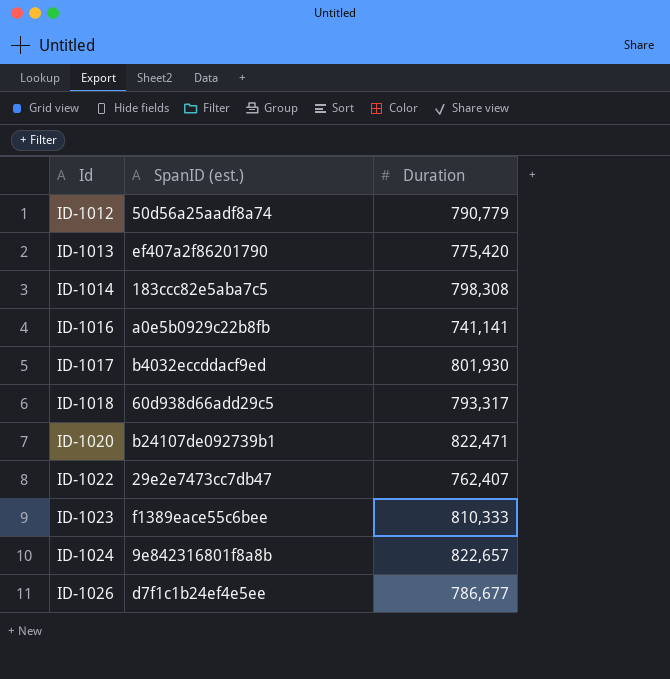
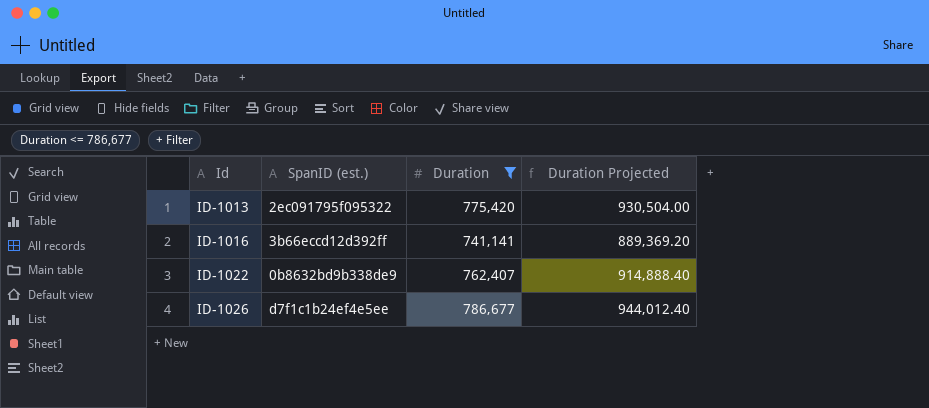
filter: none -> Duration <= 786,677
column Duration Projected | formula: none -> [Duration] * 1.2
ID-1013 | SpanID (est.): ef407a2f86201790 -> 2ec091795f095322
ID-1016 | SpanID (est.): a0e5b0929c22b8fb -> 3b66eccd12d392ff
ID-1022 | SpanID (est.): 29e2e7473cc7db47 -> 0b8632bd9b338de9

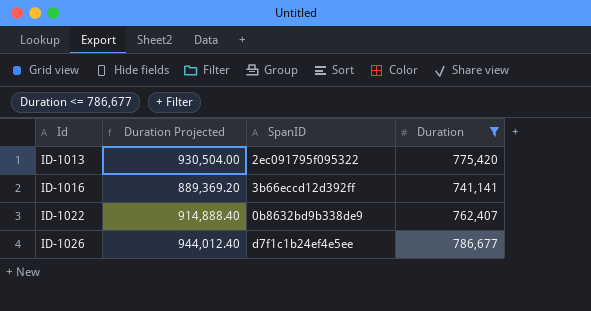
column Duration Projected | position: 4 -> 2
column name: SpanID (est.) -> SpanID

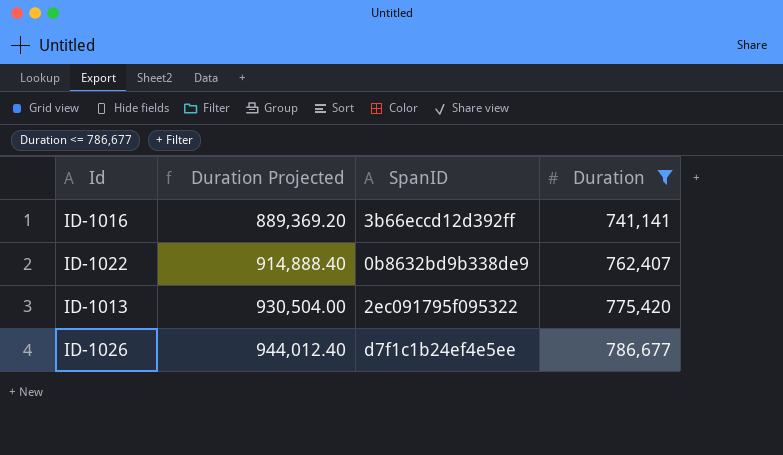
row order: Id ascending -> Duration Projected ascending

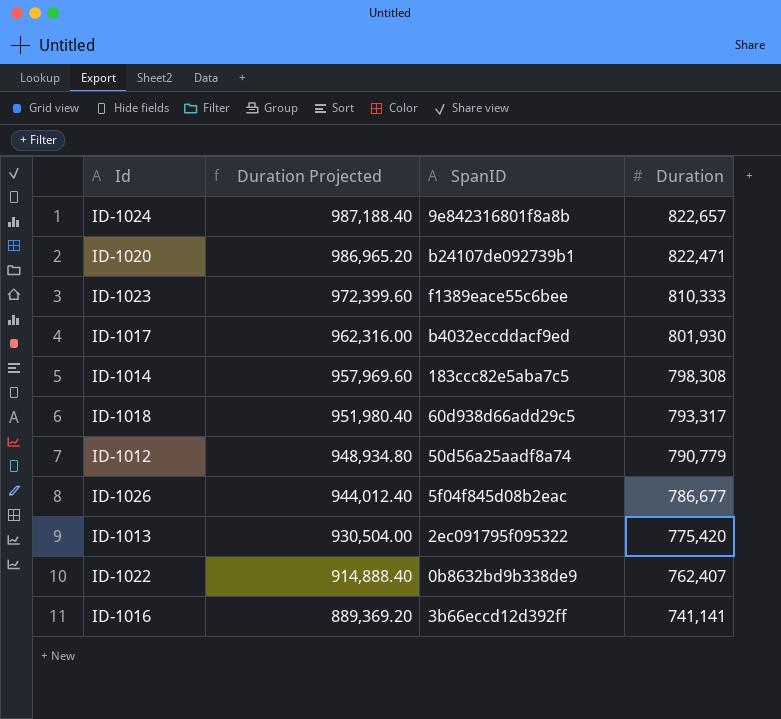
filter: Duration <= 786,677 -> none
row order: Duration Projected ascending -> Duration Projected descending
ID-1026 | SpanID: d7f1c1b24ef4e5ee -> 5f04f845d08b2eac

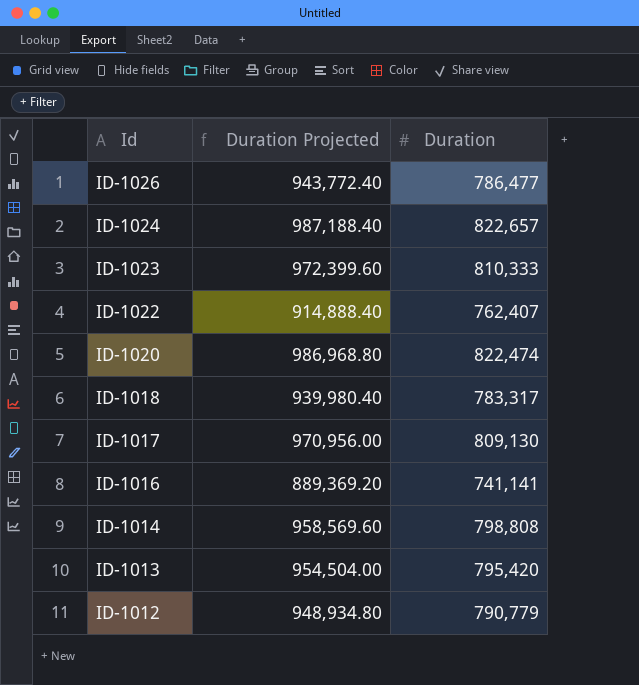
row order: Duration Projected descending -> Id descending
column SpanID | position: 3 -> none
ID-1026 | Duration Projected: 944,012.40 -> 943,772.40
ID-1026 | Duration: 786,677 -> 786,477
ID-1020 | Duration Projected: 986,965.20 -> 986,968.80
ID-1020 | Duration: 822,471 -> 822,474
ID-1018 | Duration Projected: 951,980.40 -> 939,980.40
ID-1018 | Duration: 793,317 -> 783,317
ID-1017 | Duration Projected: 962,316.00 -> 970,956.00
ID-1017 | Duration: 801,930 -> 809,130
ID-1014 | Duration Projected: 957,969.60 -> 958,569.60
ID-1014 | Duration: 798,308 -> 798,808
ID-1013 | Duration Projected: 930,504.00 -> 954,504.00
ID-1013 | Duration: 775,420 -> 795,420

